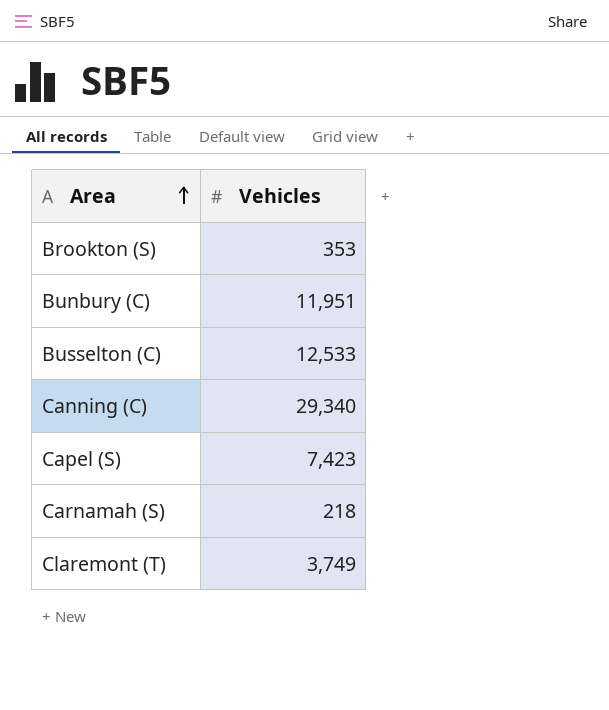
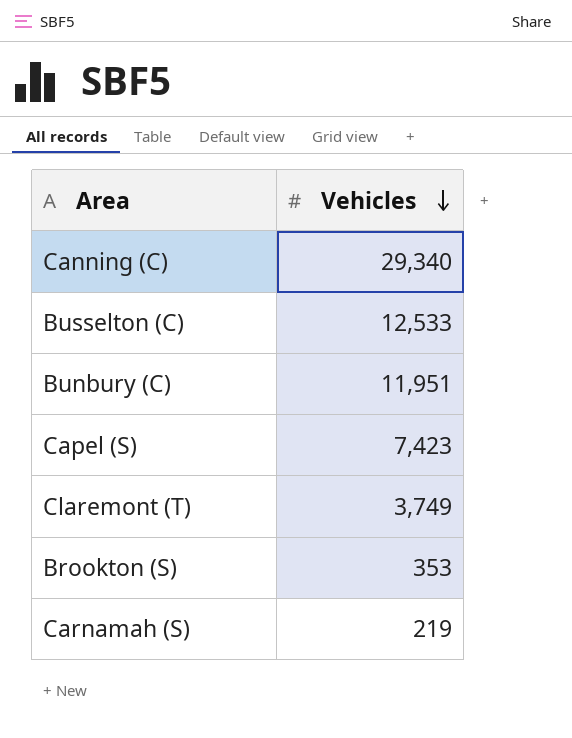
row order: Area ascending -> Vehicles descending
Carnamah (S) | Vehicles: 218 -> 219

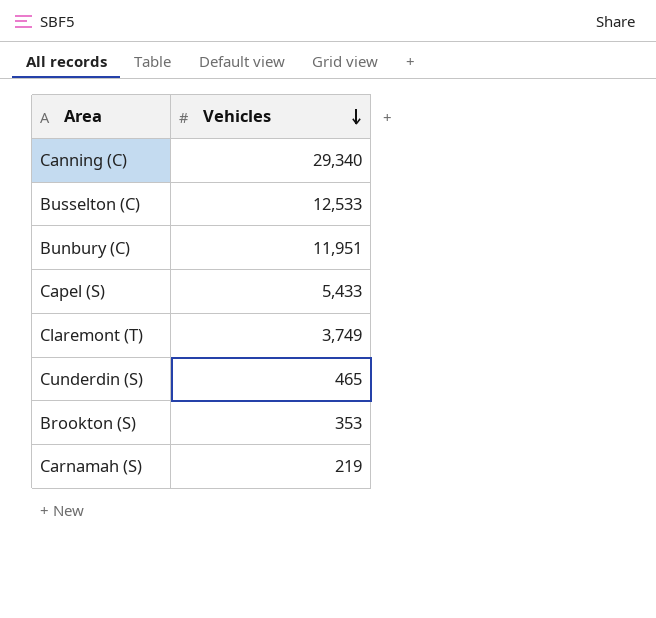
Capel (S) | Vehicles: 7,423 -> 5,433
row Cunderdin (S): none -> 465

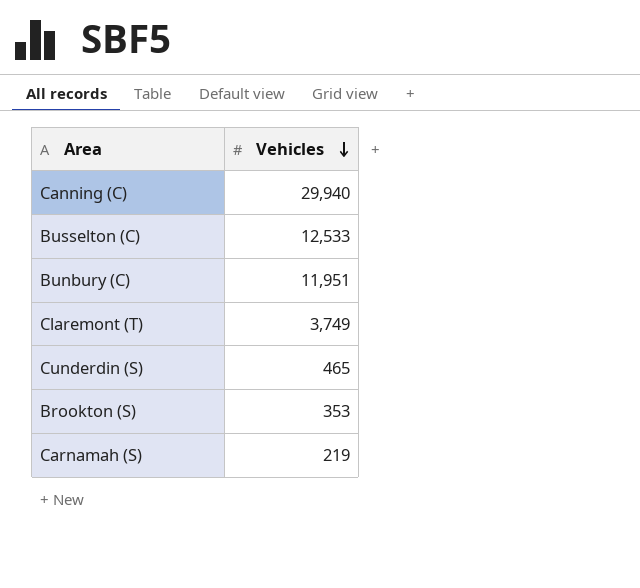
row Capel (S): 5,433 -> none
Canning (C) | Vehicles: 29,340 -> 29,940

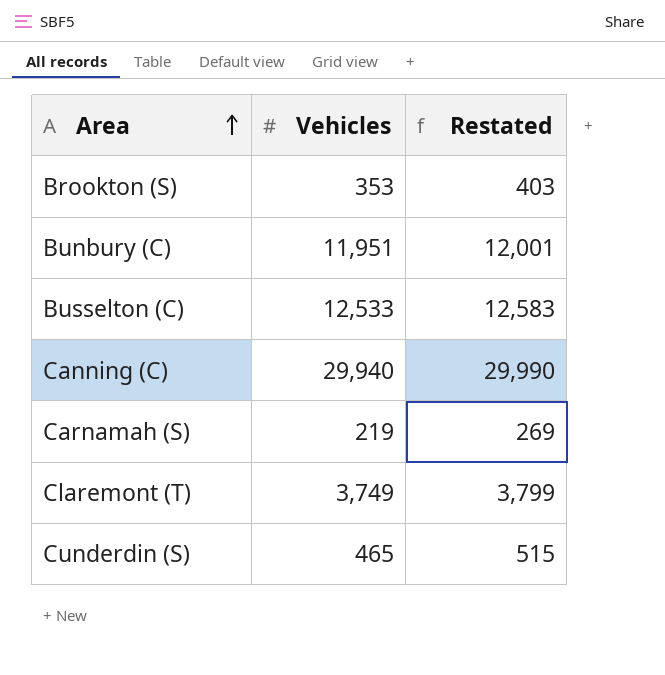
row order: Vehicles descending -> Area ascending
column Restated | formula: none -> [Vehicles] + 50

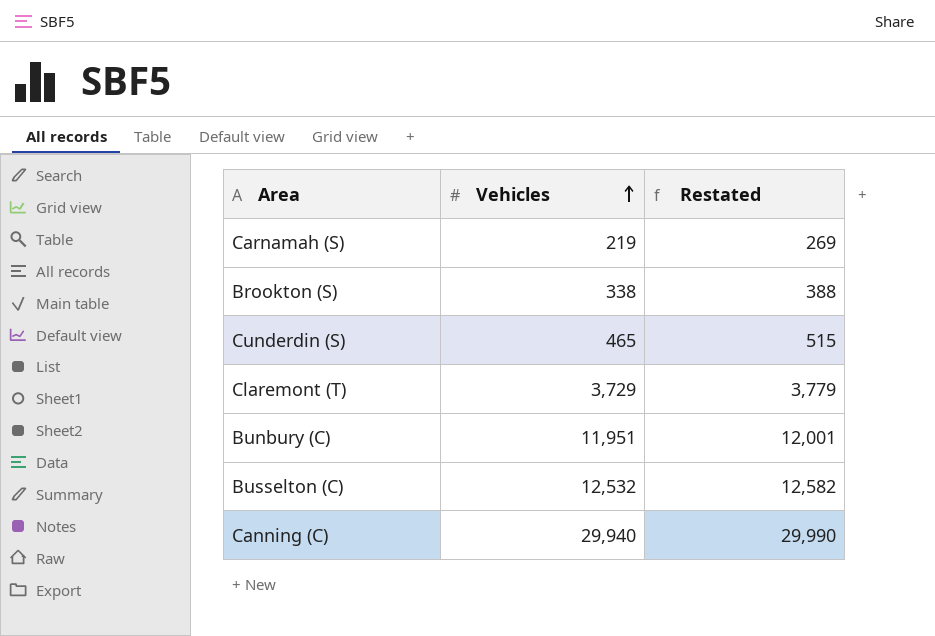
row order: Area ascending -> Vehicles ascending
Brookton (S) | Vehicles: 353 -> 338
Brookton (S) | Restated: 403 -> 388
Claremont (T) | Vehicles: 3,749 -> 3,729
Claremont (T) | Restated: 3,799 -> 3,779
Busselton (C) | Vehicles: 12,533 -> 12,532
Busselton (C) | Restated: 12,583 -> 12,582

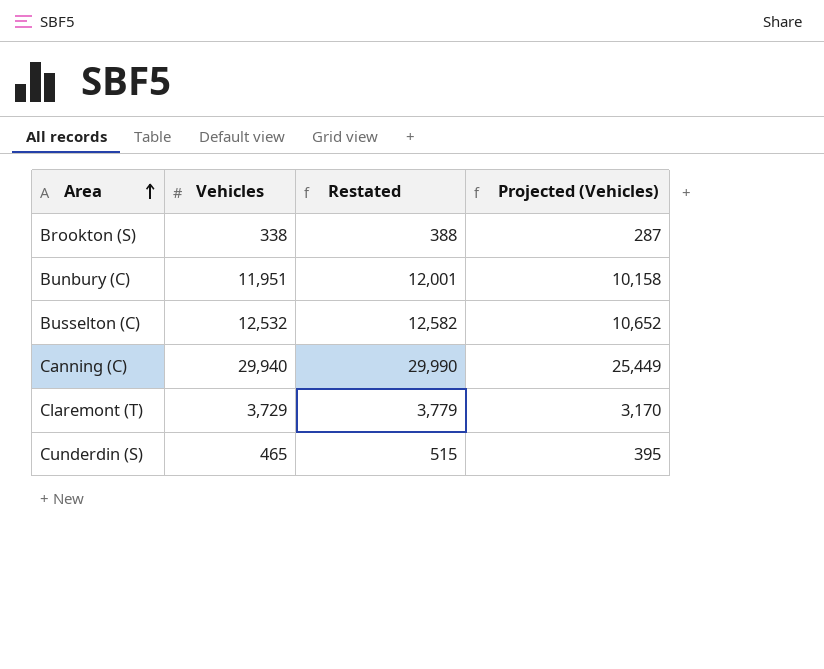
row order: Vehicles ascending -> Area ascending
column Projected (Vehicles) | formula: none -> [Vehicles] * 0.85
row Carnamah (S): 219 | 269 -> none

